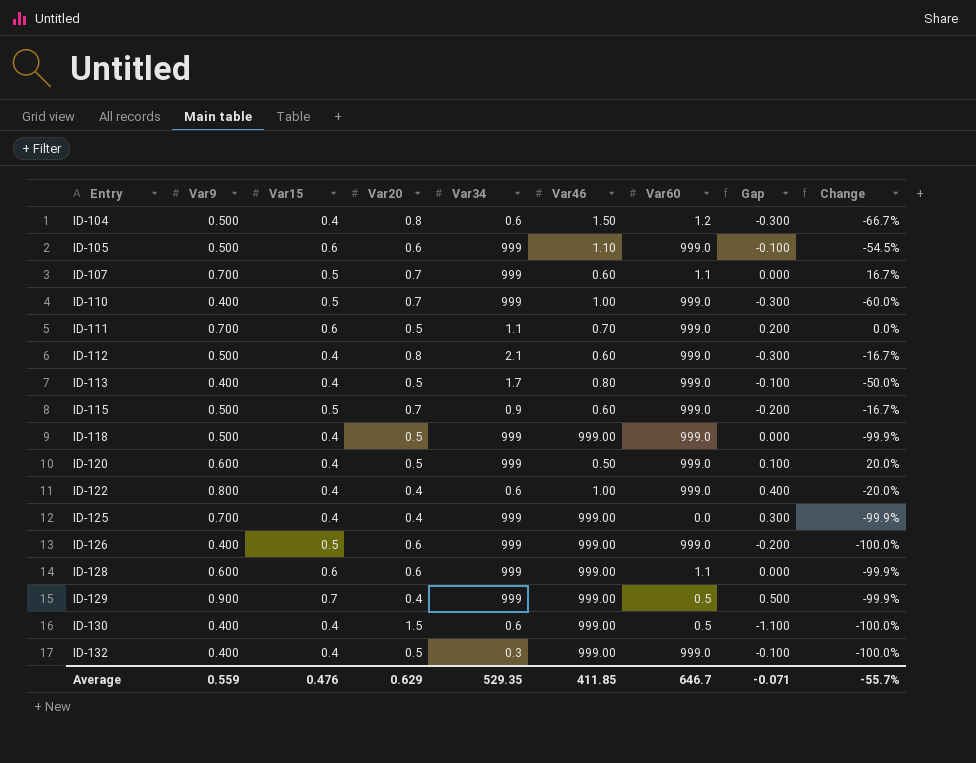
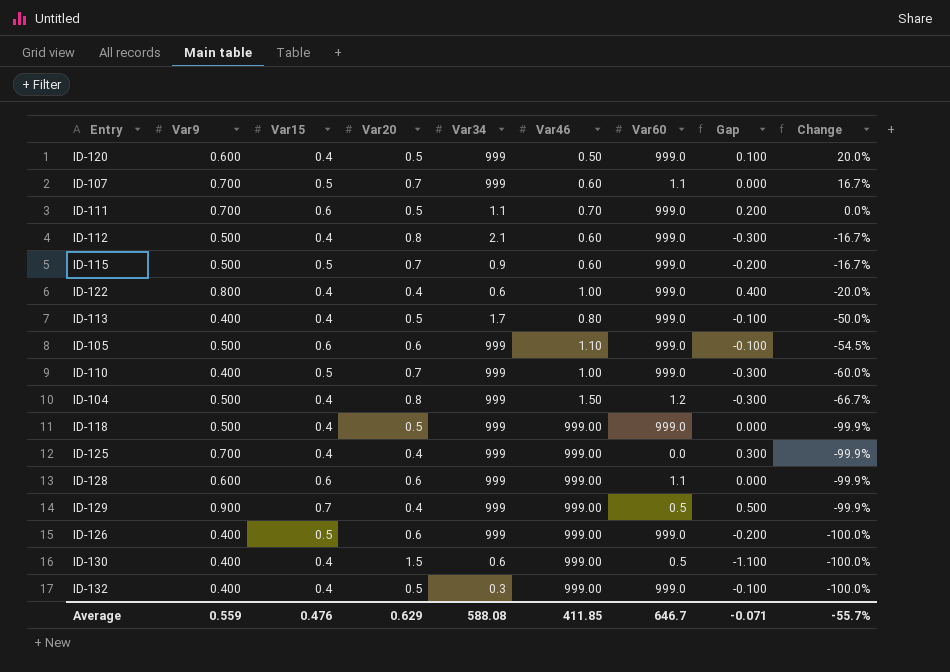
row order: Entry ascending -> Change descending
ID-104 | Var34: 0.6 -> 999
Average | Var34: 529.35 -> 588.08

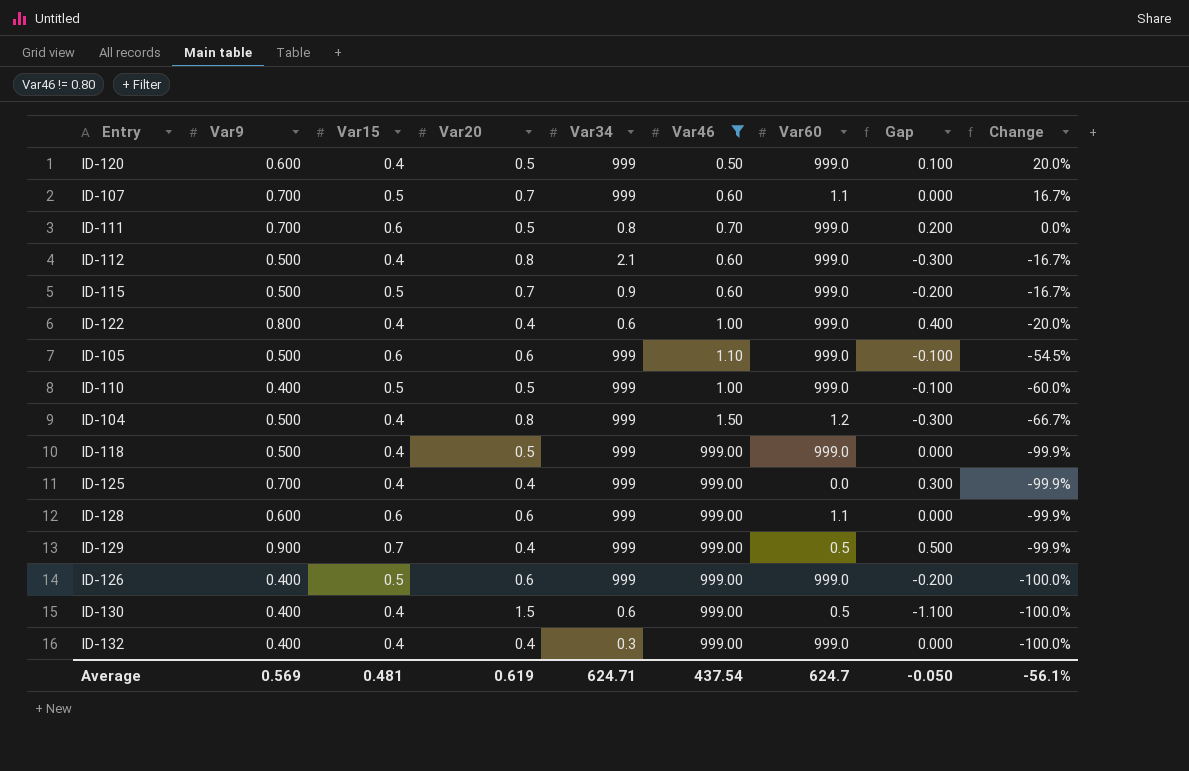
filter: none -> Var46 != 0.80
ID-111 | Var34: 1.1 -> 0.8
ID-110 | Var20: 0.7 -> 0.5
ID-110 | Gap: -0.300 -> -0.100
ID-132 | Var20: 0.5 -> 0.4
ID-132 | Gap: -0.100 -> 0.000
Average | Var9: 0.559 -> 0.569
Average | Var15: 0.476 -> 0.481
Average | Var20: 0.629 -> 0.619
Average | Var34: 588.08 -> 624.71
Average | Var46: 411.85 -> 437.54
Average | Var60: 646.7 -> 624.7
Average | Gap: -0.071 -> -0.050
Average | Change: -55.7% -> -56.1%

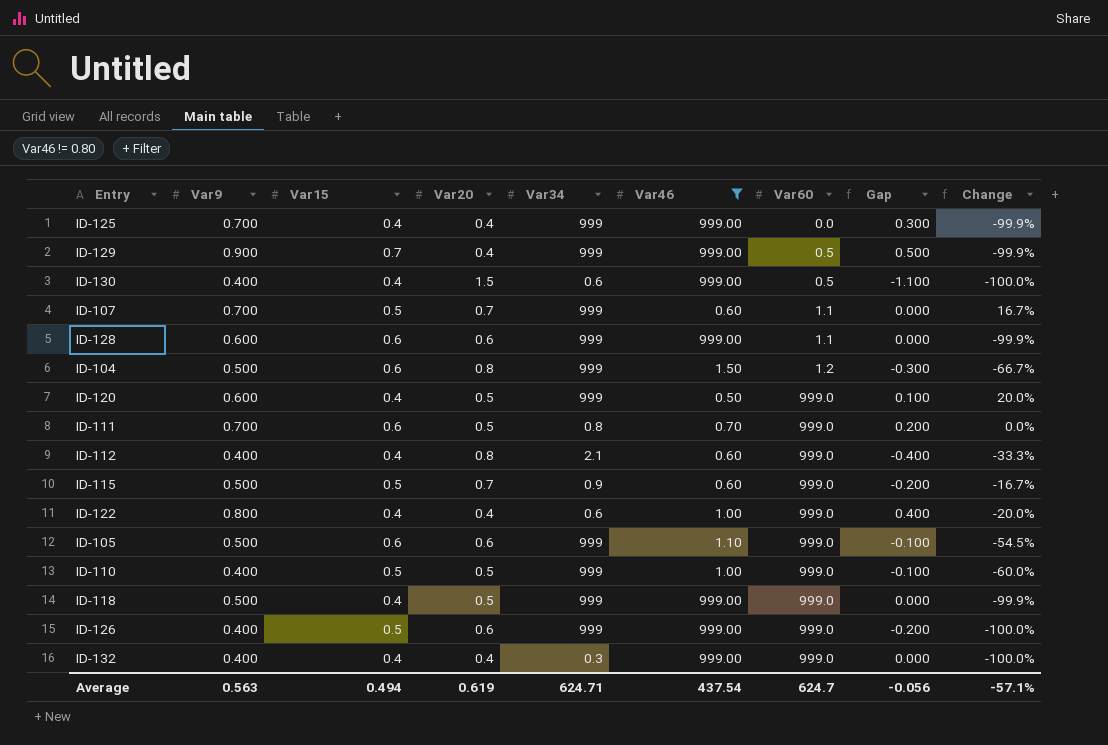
row order: Change descending -> Var60 ascending
ID-104 | Var15: 0.4 -> 0.6
ID-112 | Var9: 0.500 -> 0.400
ID-112 | Gap: -0.300 -> -0.400
ID-112 | Change: -16.7% -> -33.3%
Average | Var9: 0.569 -> 0.563
Average | Var15: 0.481 -> 0.494
Average | Gap: -0.050 -> -0.056
Average | Change: -56.1% -> -57.1%

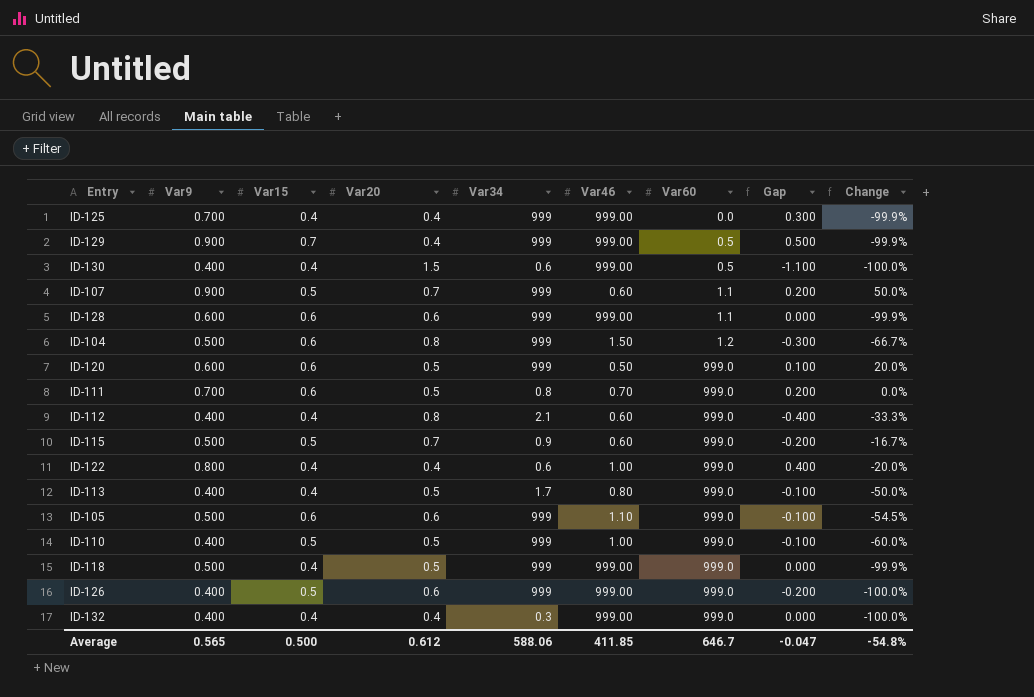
filter: Var46 != 0.80 -> none
ID-107 | Var9: 0.700 -> 0.900
ID-107 | Gap: 0.000 -> 0.200
ID-107 | Change: 16.7% -> 50.0%
ID-120 | Var15: 0.4 -> 0.6
Average | Var9: 0.563 -> 0.565
Average | Var15: 0.494 -> 0.500
Average | Var20: 0.619 -> 0.612
Average | Var34: 624.71 -> 588.06
Average | Var46: 437.54 -> 411.85
Average | Var60: 624.7 -> 646.7
Average | Gap: -0.056 -> -0.047
Average | Change: -57.1% -> -54.8%

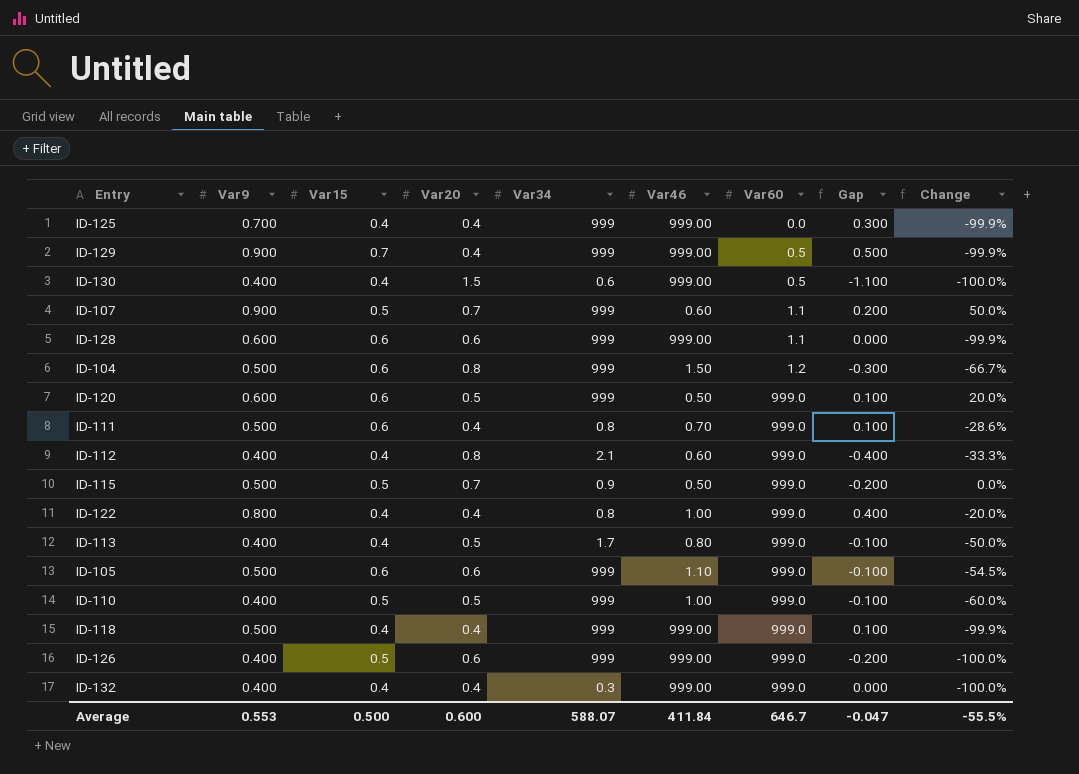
ID-111 | Var9: 0.700 -> 0.500
ID-111 | Var20: 0.5 -> 0.4
ID-111 | Gap: 0.200 -> 0.100
ID-111 | Change: 0.0% -> -28.6%
ID-115 | Var46: 0.60 -> 0.50
ID-115 | Change: -16.7% -> 0.0%
ID-122 | Var34: 0.6 -> 0.8
ID-118 | Var20: 0.5 -> 0.4
ID-118 | Gap: 0.000 -> 0.100
Average | Var9: 0.565 -> 0.553
Average | Var20: 0.612 -> 0.600
Average | Var34: 588.06 -> 588.07
Average | Var46: 411.85 -> 411.84
Average | Change: -54.8% -> -55.5%

